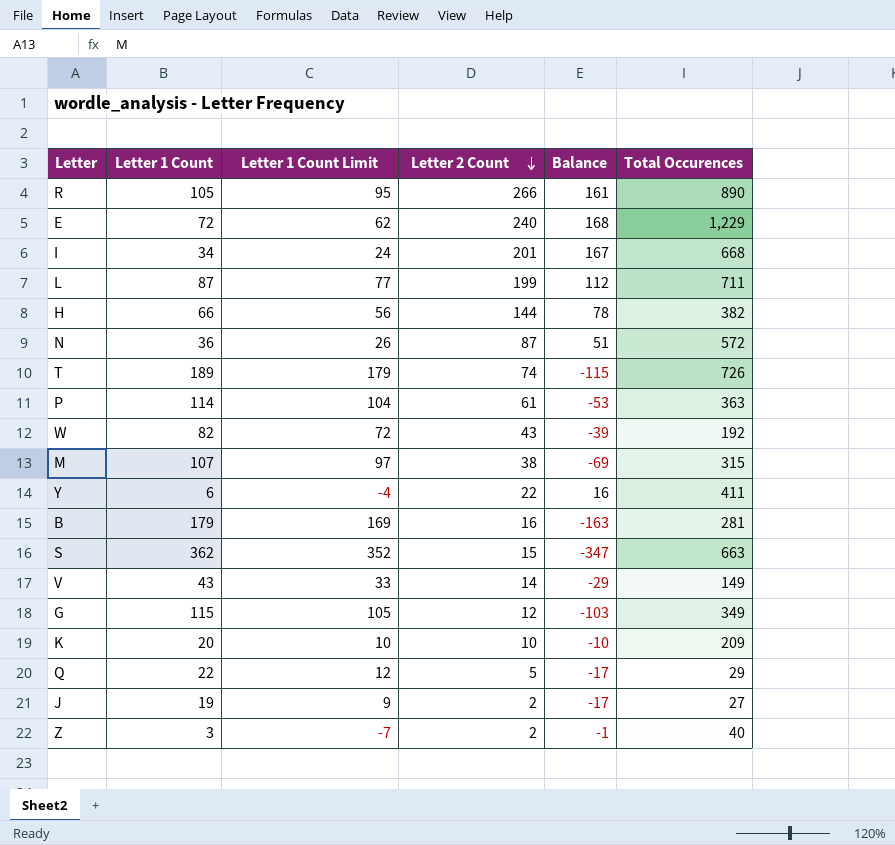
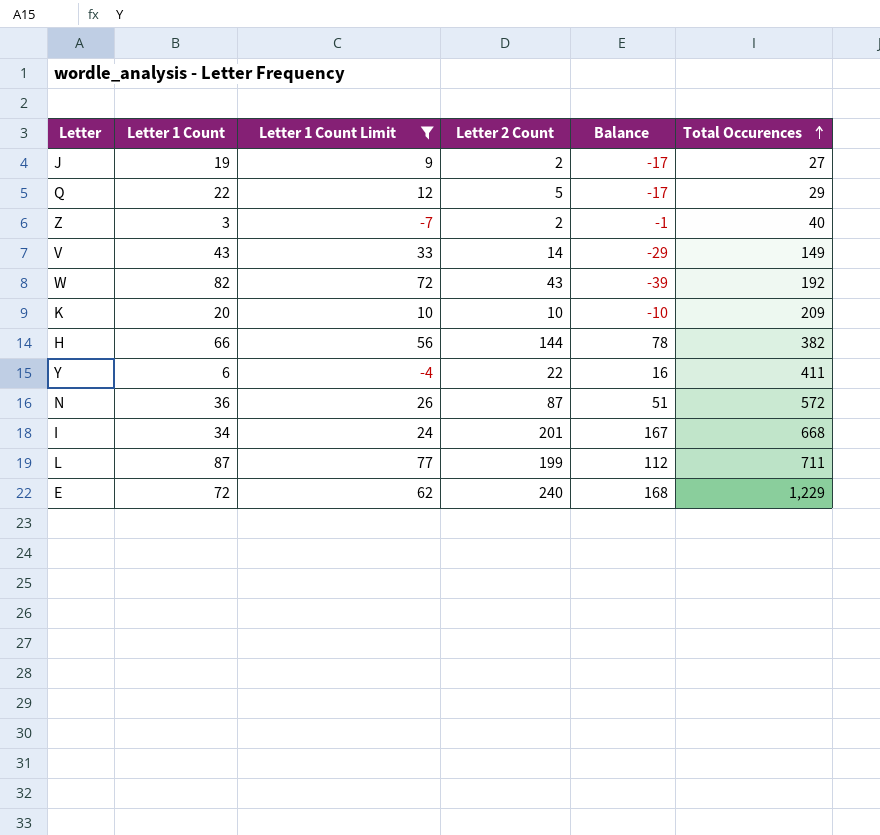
filter: none -> Letter 1 Count Limit <= 77
row order: Letter 2 Count descending -> Total Occurences ascending

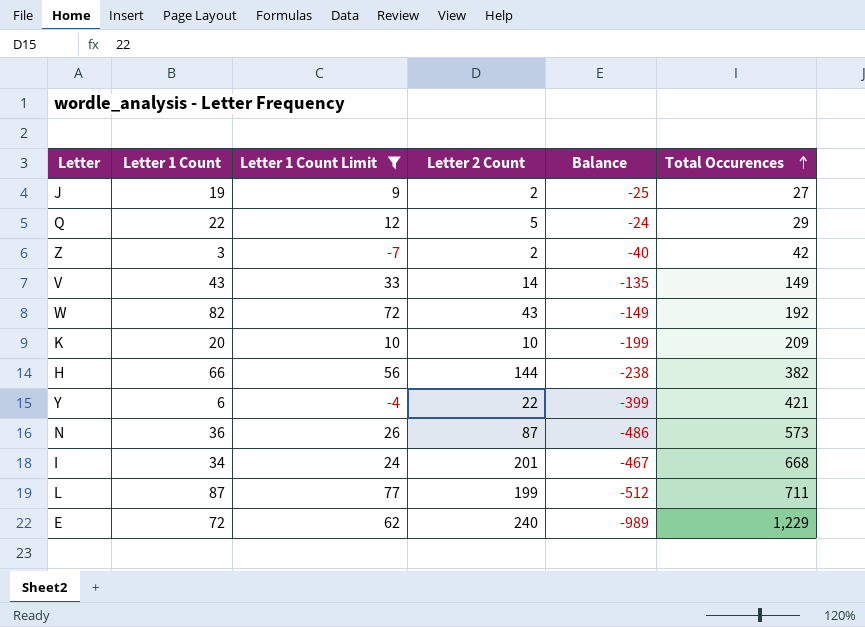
column Balance | formula: [Letter 2 Count] - [Letter 1 Count] -> [Letter 2 Count] - [Total Occurences]
Z | Total Occurences: 40 -> 42
Y | Total Occurences: 411 -> 421
N | Total Occurences: 572 -> 573

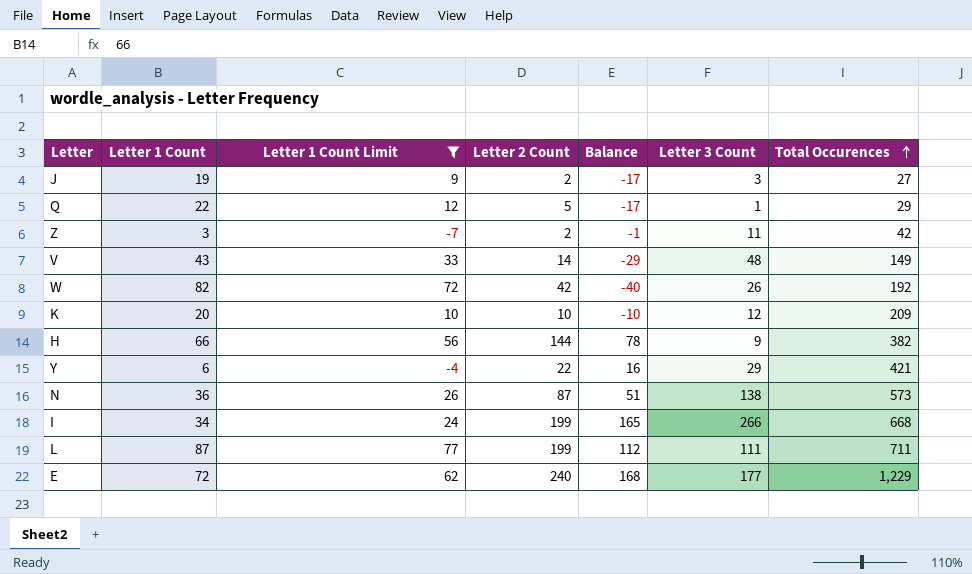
column Balance | formula: [Letter 2 Count] - [Total Occurences] -> [Letter 2 Count] - [Letter 1 Count]
column Letter 3 Count | position: none -> 6
W | Letter 2 Count: 43 -> 42
I | Letter 2 Count: 201 -> 199

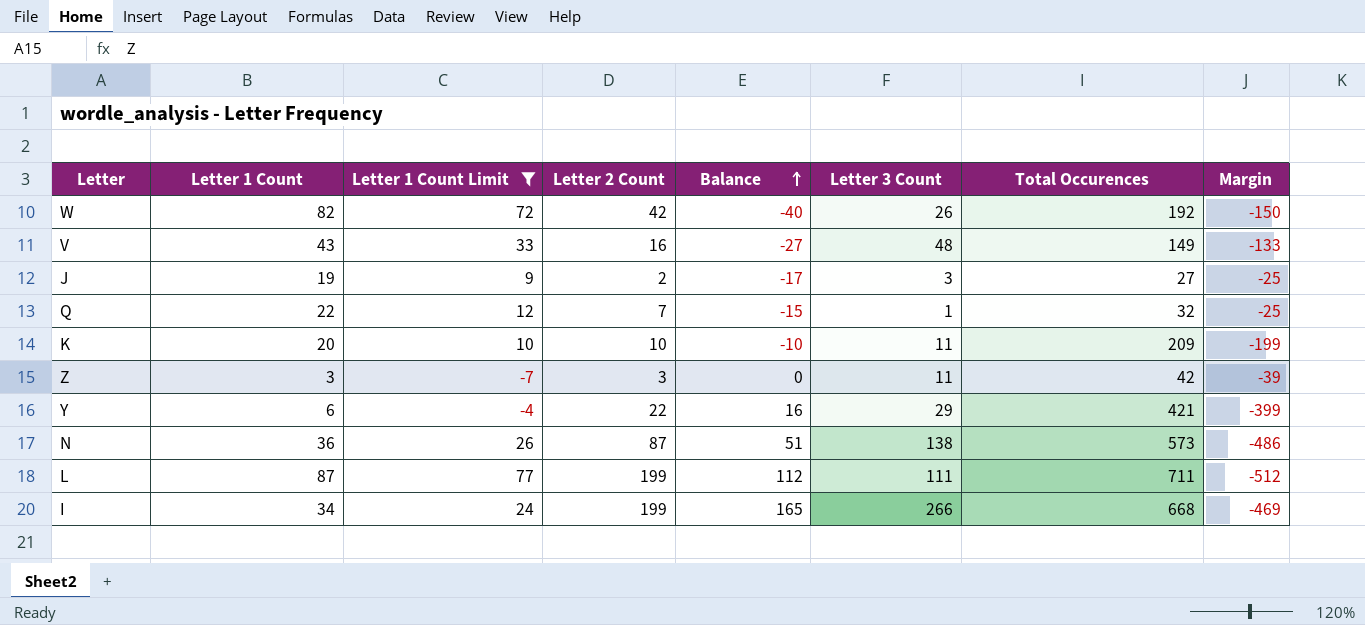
row order: Total Occurences ascending -> Balance ascending
column Margin | formula: none -> [Letter 2 Count] - [Total Occurences]
row H: 66 | 56 | 144 | 78 | 9 | 382 -> none
row E: 72 | 62 | 240 | 168 | 177 | 1,229 -> none
V | Letter 2 Count: 14 -> 16
V | Balance: -29 -> -27
Q | Letter 2 Count: 5 -> 7
Q | Balance: -17 -> -15
Q | Total Occurences: 29 -> 32
K | Letter 3 Count: 12 -> 11
Z | Letter 2 Count: 2 -> 3
Z | Balance: -1 -> 0

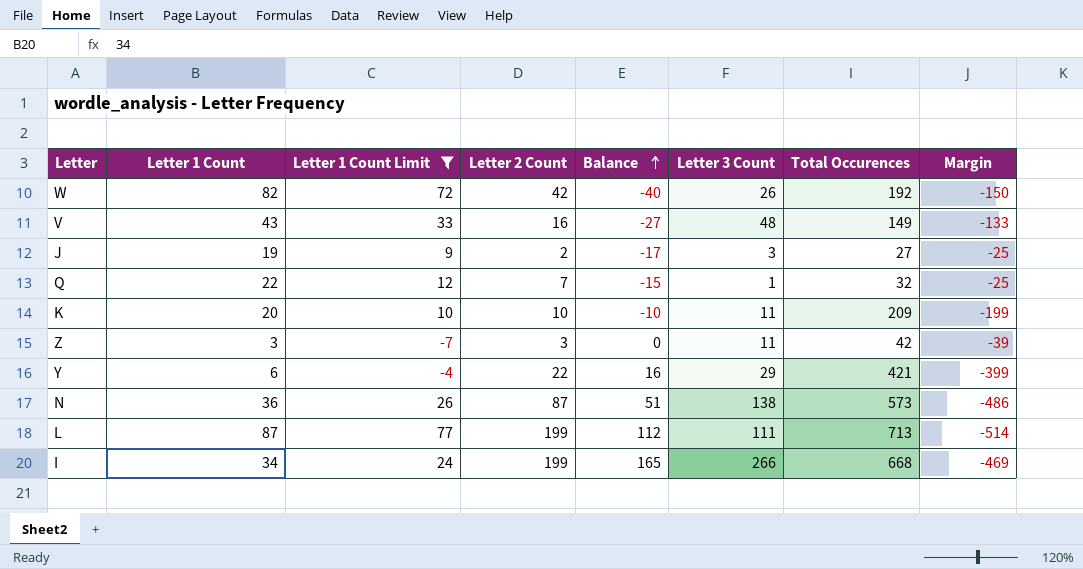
L | Total Occurences: 711 -> 713
L | Margin: -512 -> -514

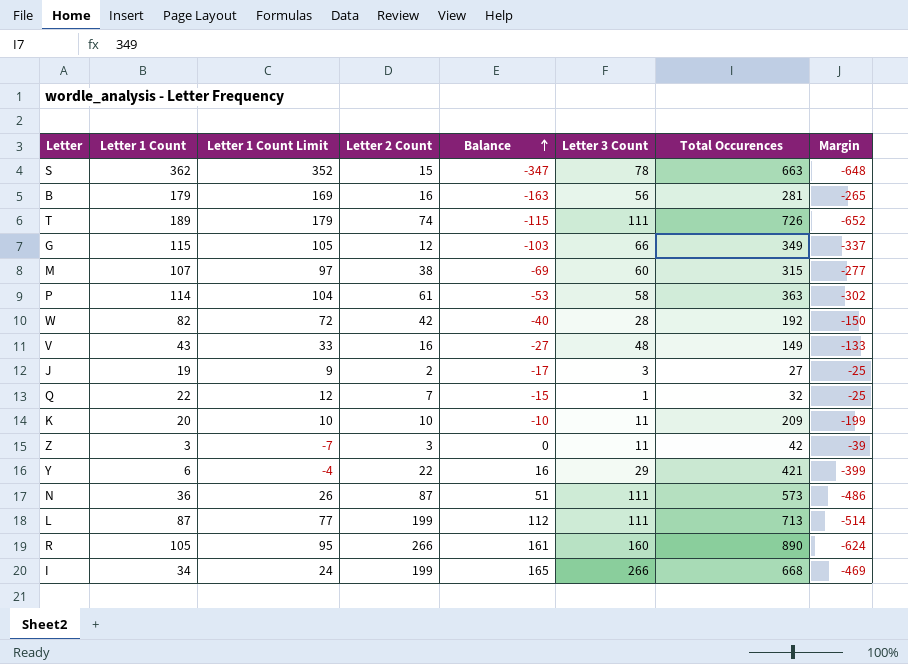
filter: Letter 1 Count Limit <= 77 -> none
W | Letter 3 Count: 26 -> 28
N | Letter 3 Count: 138 -> 111

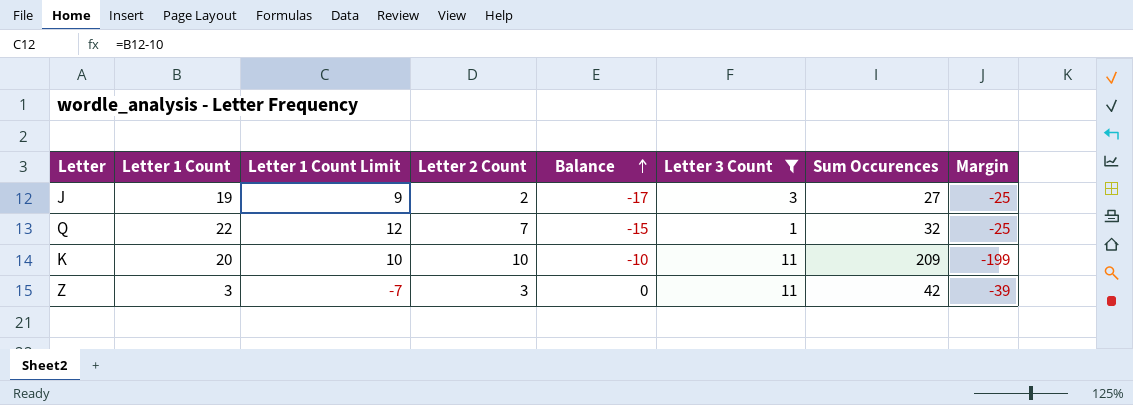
filter: none -> Letter 3 Count <= 11
column name: Total Occurences -> Sum Occurences

